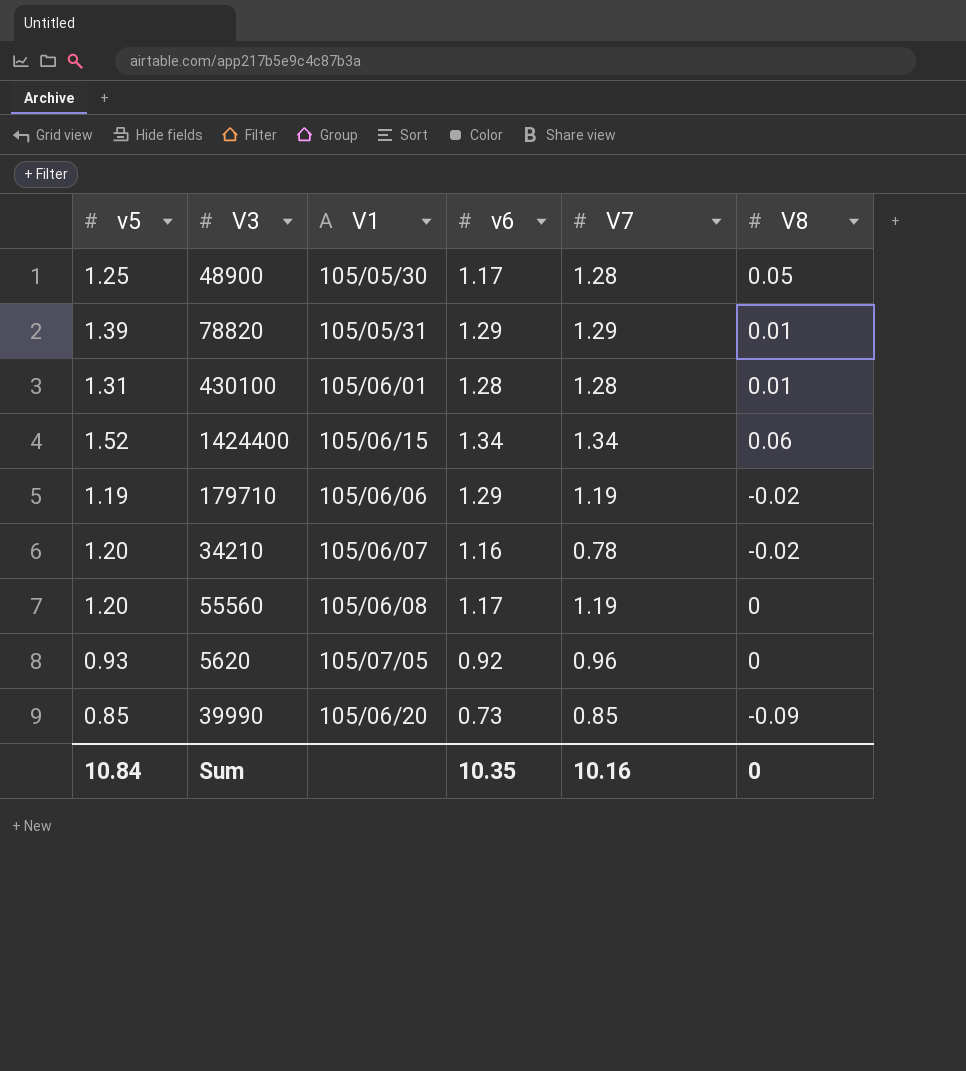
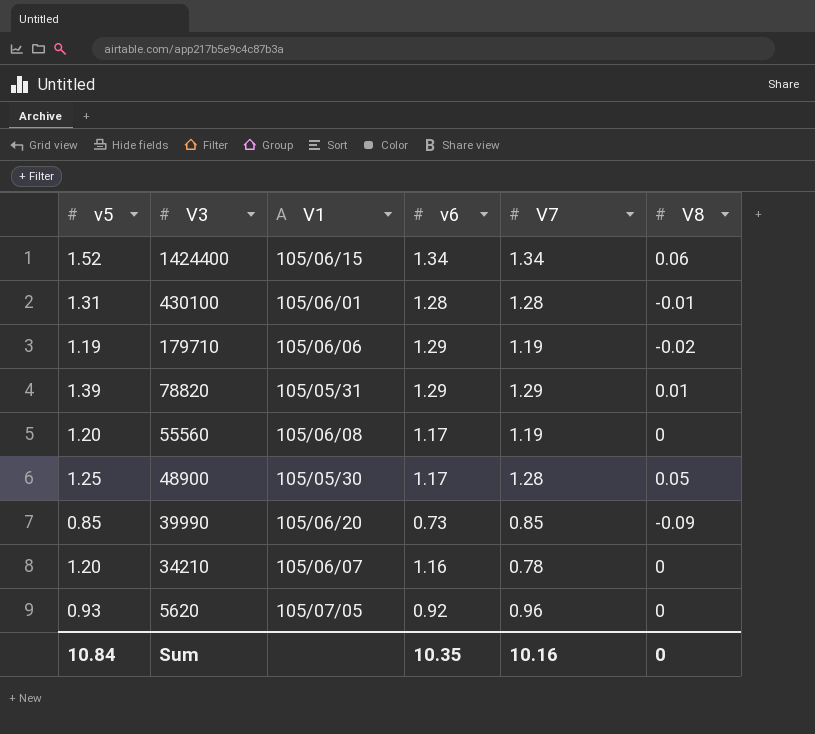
row order: none -> V3 descending
430100 | V8: 0.01 -> -0.01
34210 | V8: -0.02 -> 0

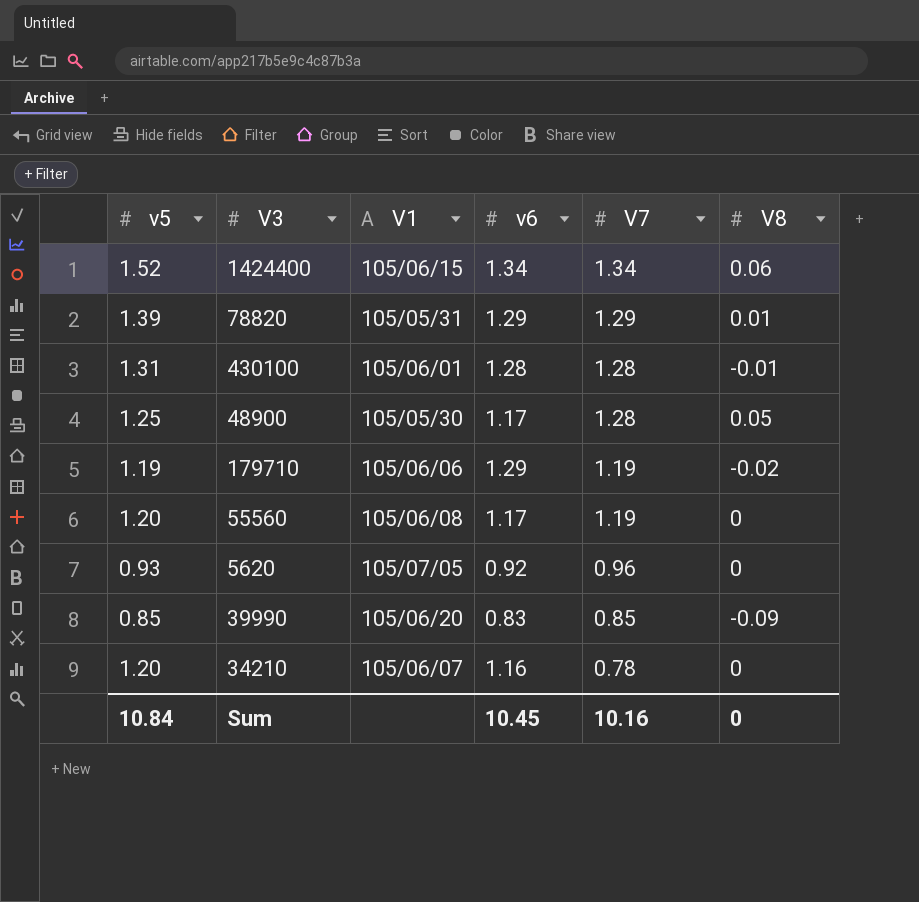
row order: V3 descending -> V7 descending
39990 | v6: 0.73 -> 0.83
Sum | v6: 10.35 -> 10.45

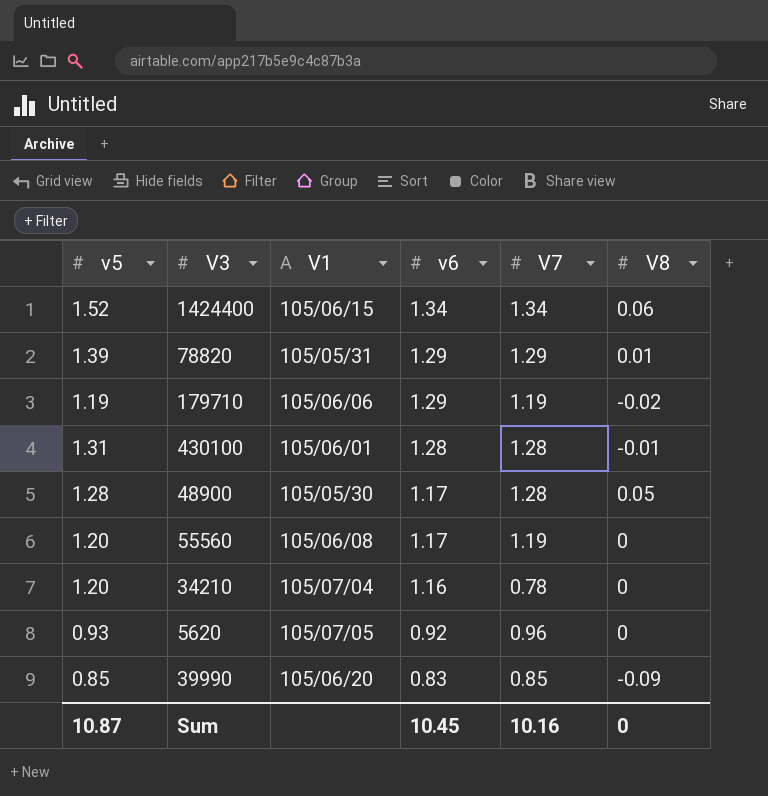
row order: V7 descending -> v6 descending
48900 | v5: 1.25 -> 1.28
34210 | V1: 105/06/07 -> 105/07/04
Sum | v5: 10.84 -> 10.87

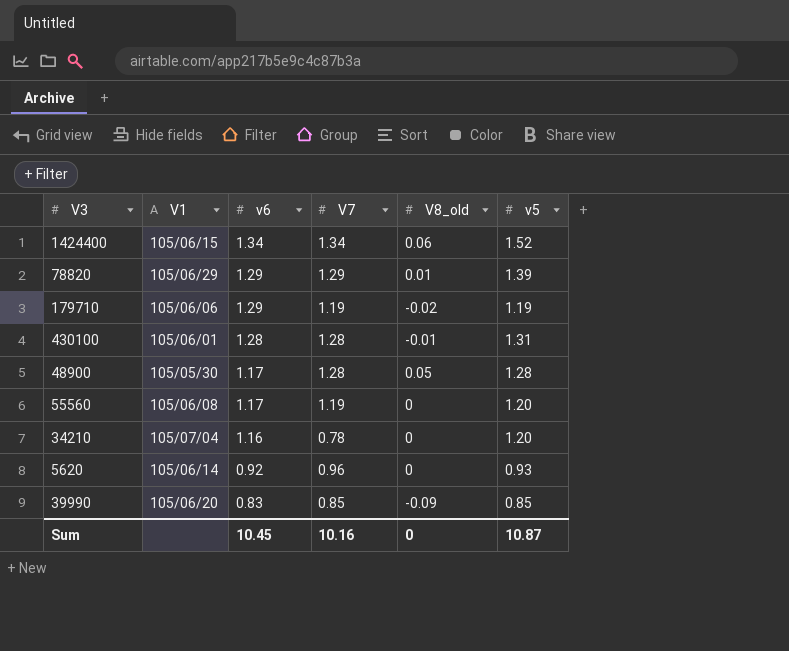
column name: V8 -> V8_old
column v5 | position: 1 -> 6
78820 | V1: 105/05/31 -> 105/06/29
5620 | V1: 105/07/05 -> 105/06/14

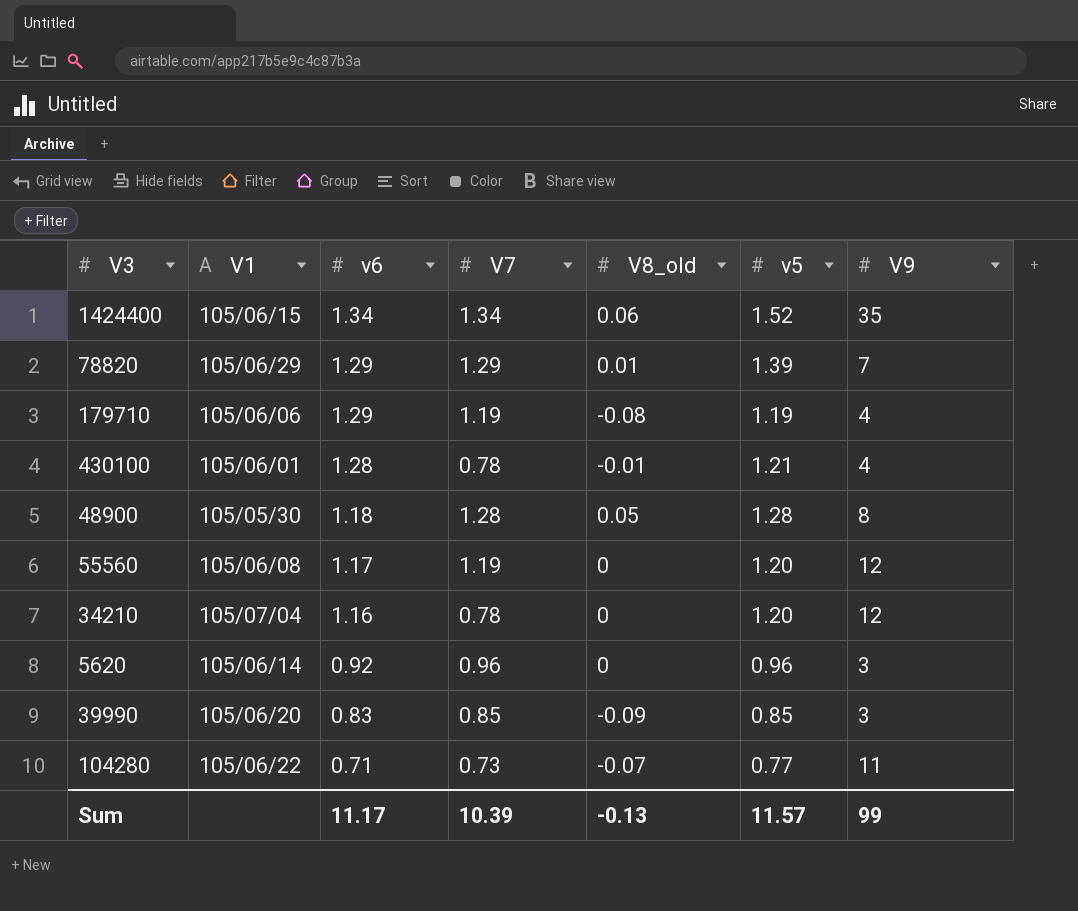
column V9 | position: none -> 7
179710 | V8_old: -0.02 -> -0.08
430100 | V7: 1.28 -> 0.78
430100 | v5: 1.31 -> 1.21
48900 | v6: 1.17 -> 1.18
5620 | v5: 0.93 -> 0.96
row 104280: none -> 105/06/22 | 0.71 | 0.73 | -0.07 | 0.77 | 11
Sum | v6: 10.45 -> 11.17
Sum | V7: 10.16 -> 10.39
Sum | V8_old: 0 -> -0.13
Sum | v5: 10.87 -> 11.57

